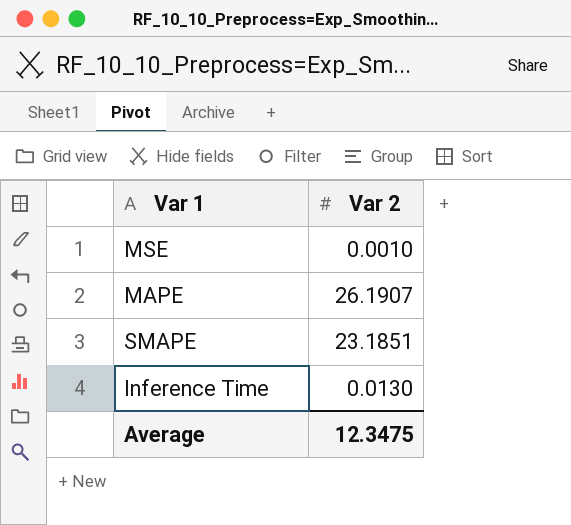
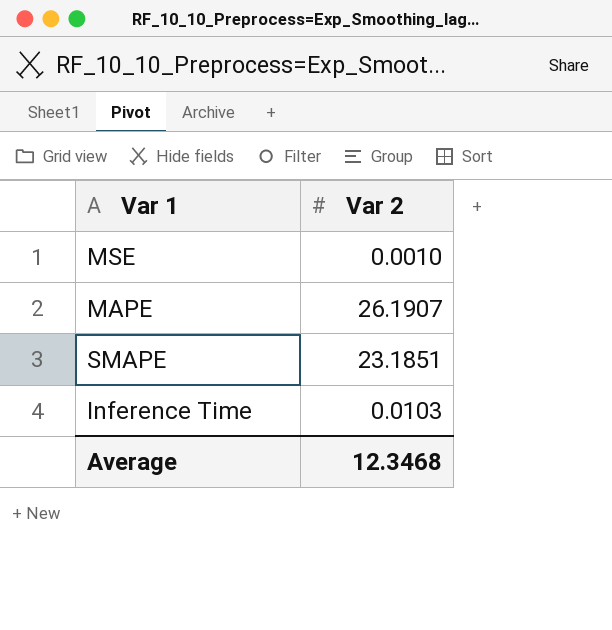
Inference Time | Var 2: 0.0130 -> 0.0103
Average | Var 2: 12.3475 -> 12.3468

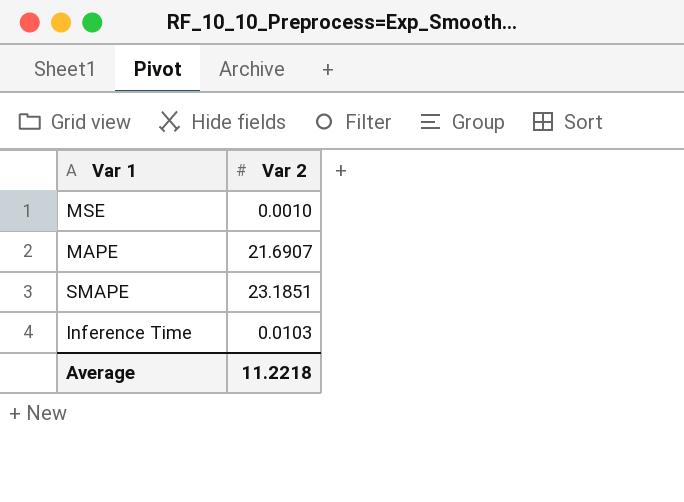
MAPE | Var 2: 26.1907 -> 21.6907
Average | Var 2: 12.3468 -> 11.2218

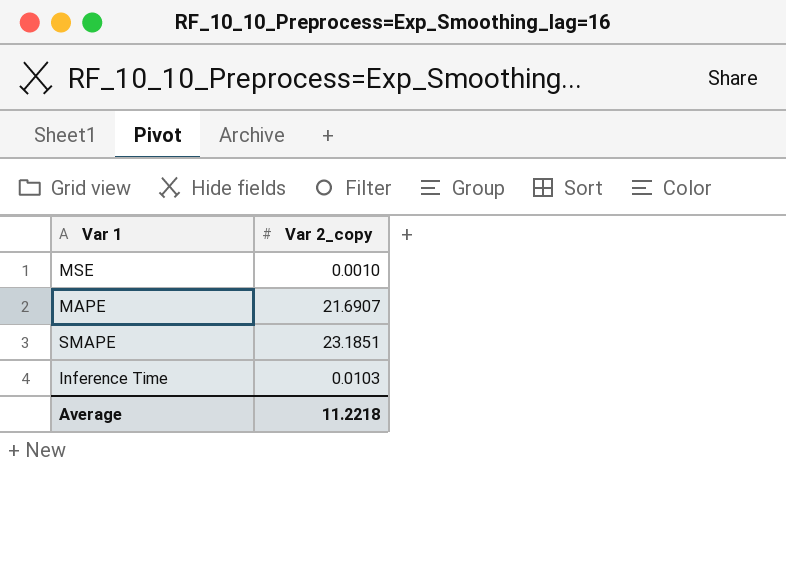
column name: Var 2 -> Var 2_copy

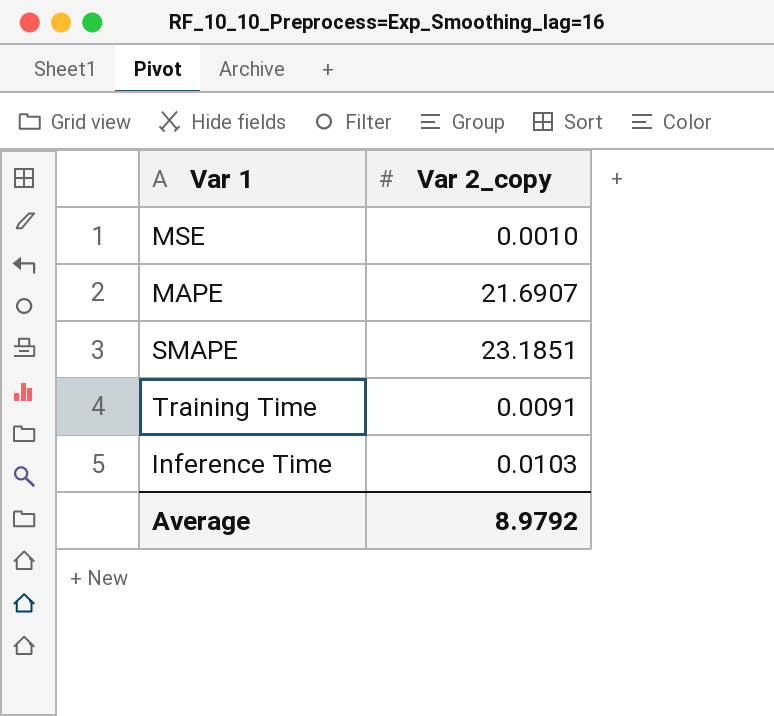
row Training Time: none -> 0.0091
Average | Var 2_copy: 11.2218 -> 8.9792

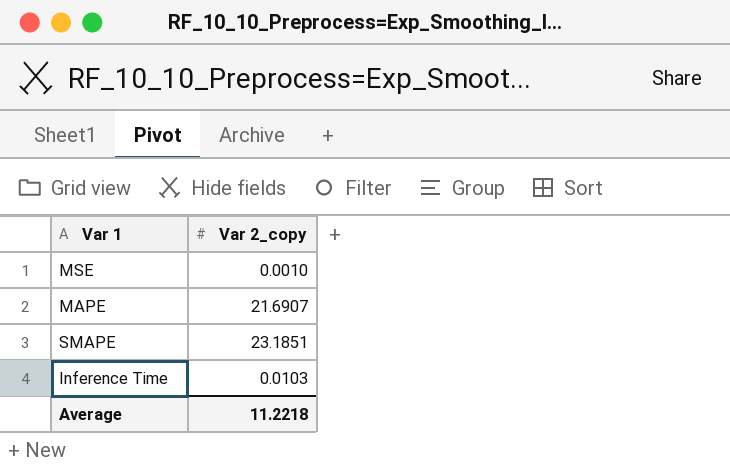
row Training Time: 0.0091 -> none
Average | Var 2_copy: 8.9792 -> 11.2218

